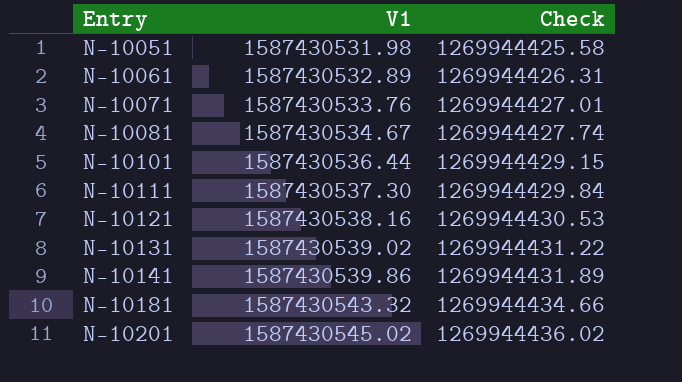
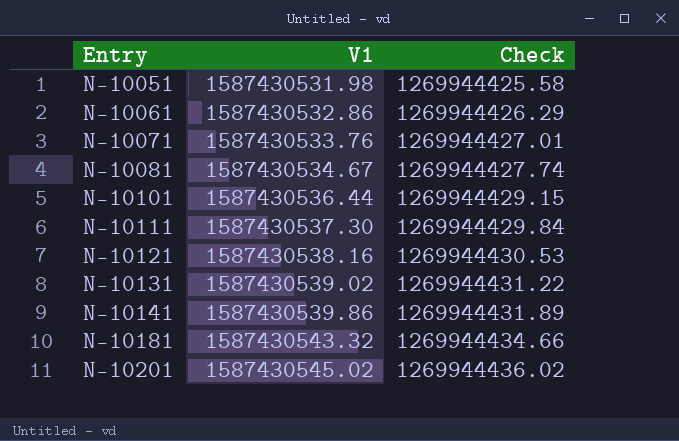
N-10061 | V1: 1587430532.89 -> 1587430532.86
N-10061 | Check: 1269944426.31 -> 1269944426.29

